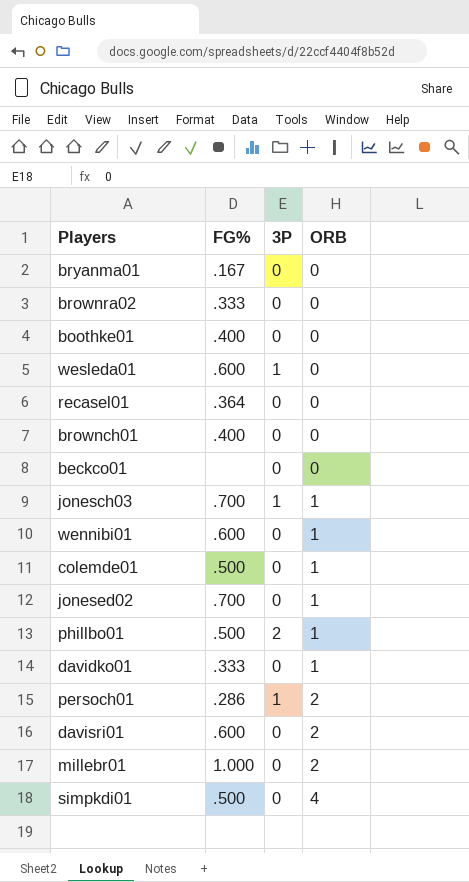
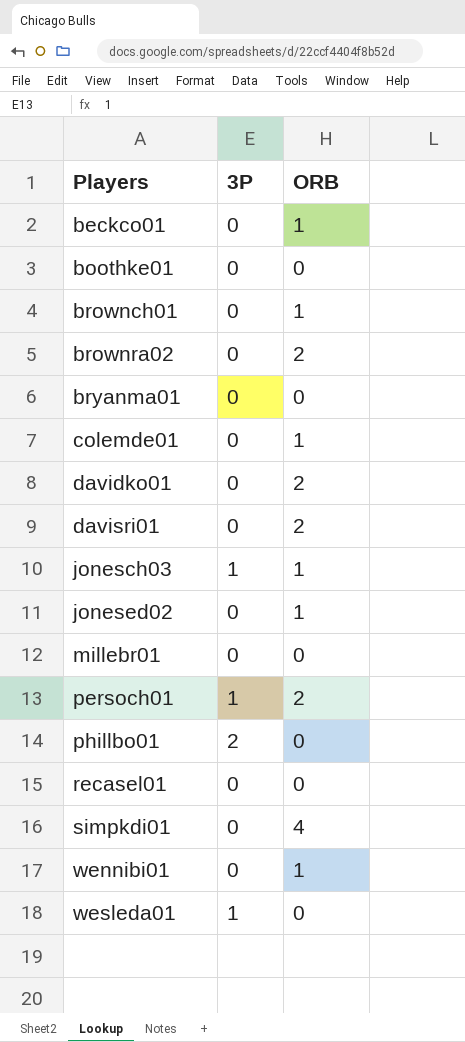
row order: ORB ascending -> Players ascending
column FG% | position: 2 -> none
beckco01 | ORB: 0 -> 1
brownch01 | ORB: 0 -> 1
brownra02 | ORB: 0 -> 2
davidko01 | ORB: 1 -> 2
millebr01 | ORB: 2 -> 0
phillbo01 | ORB: 1 -> 0

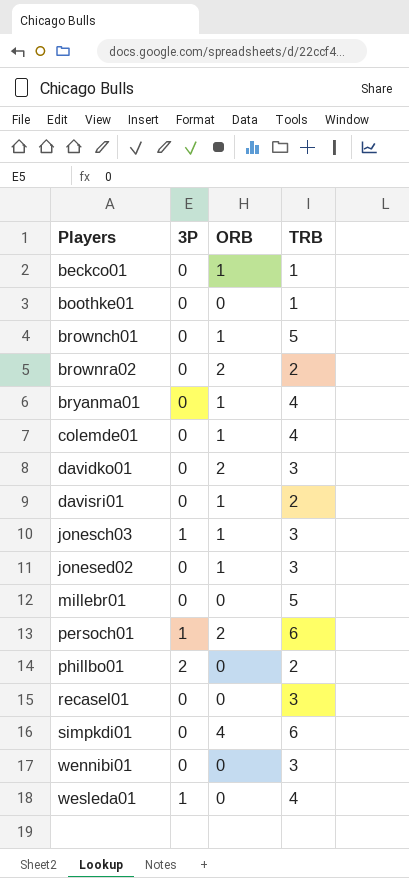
column TRB | position: none -> 4
bryanma01 | ORB: 0 -> 1
davisri01 | ORB: 2 -> 1
wennibi01 | ORB: 1 -> 0

